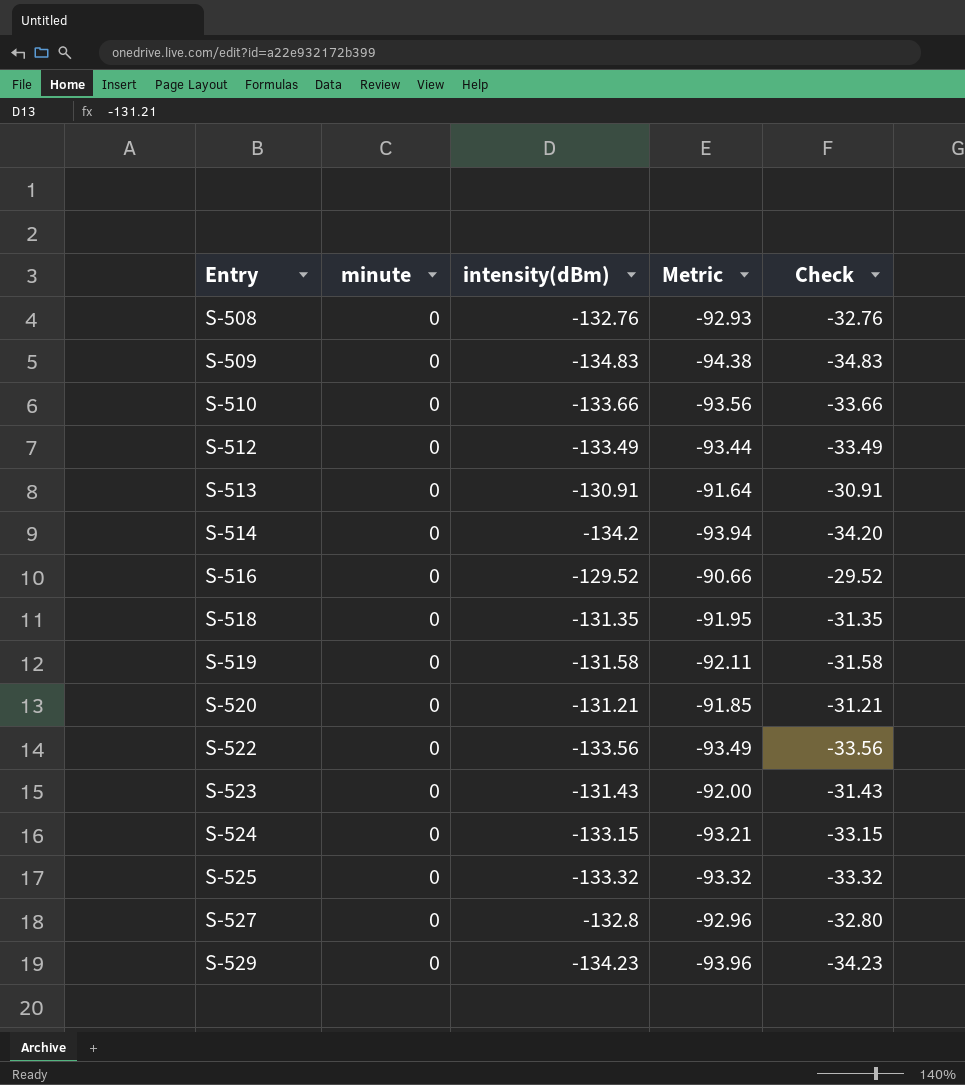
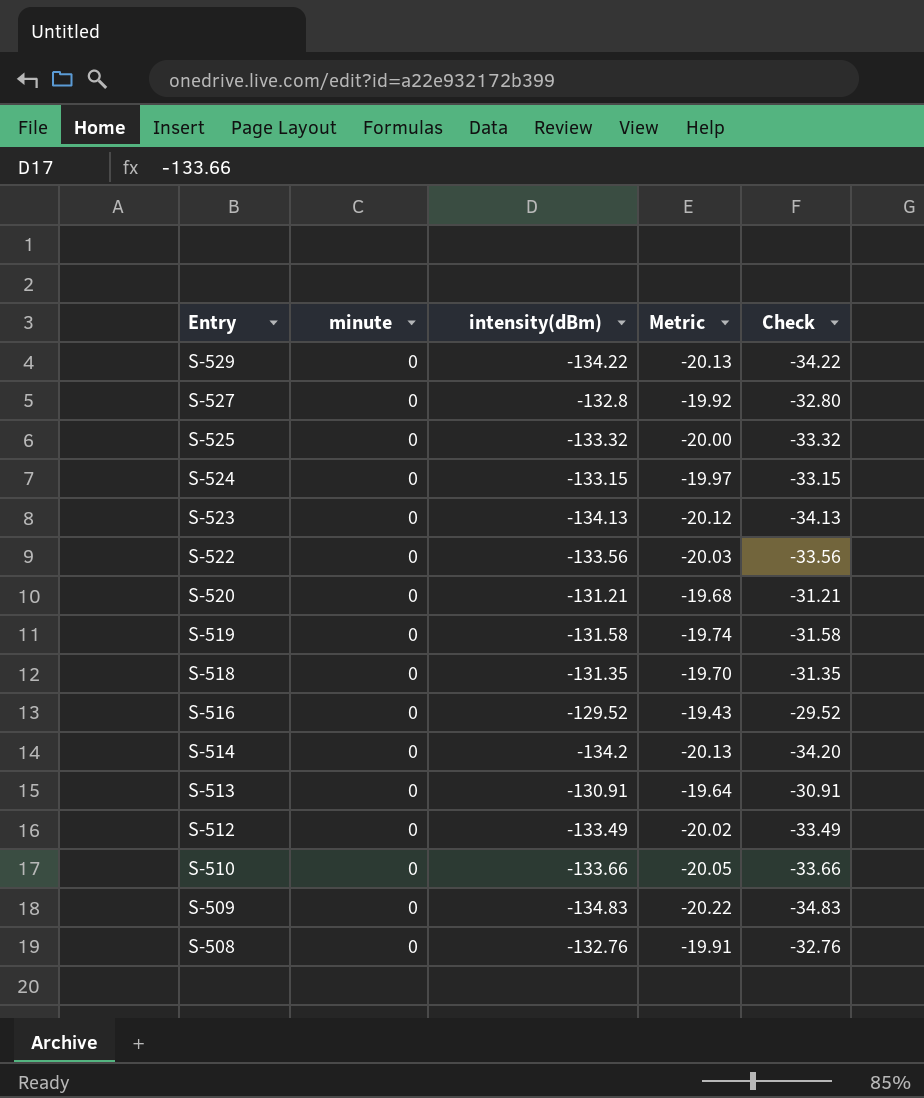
row order: Entry ascending -> Entry descending
column Metric | formula: [intensity(dBm)] * 0.7 -> [intensity(dBm)] * 0.15
S-529 | intensity(dBm): -134.23 -> -134.22
S-529 | Check: -34.23 -> -34.22
S-523 | intensity(dBm): -131.43 -> -134.13
S-523 | Check: -31.43 -> -34.13

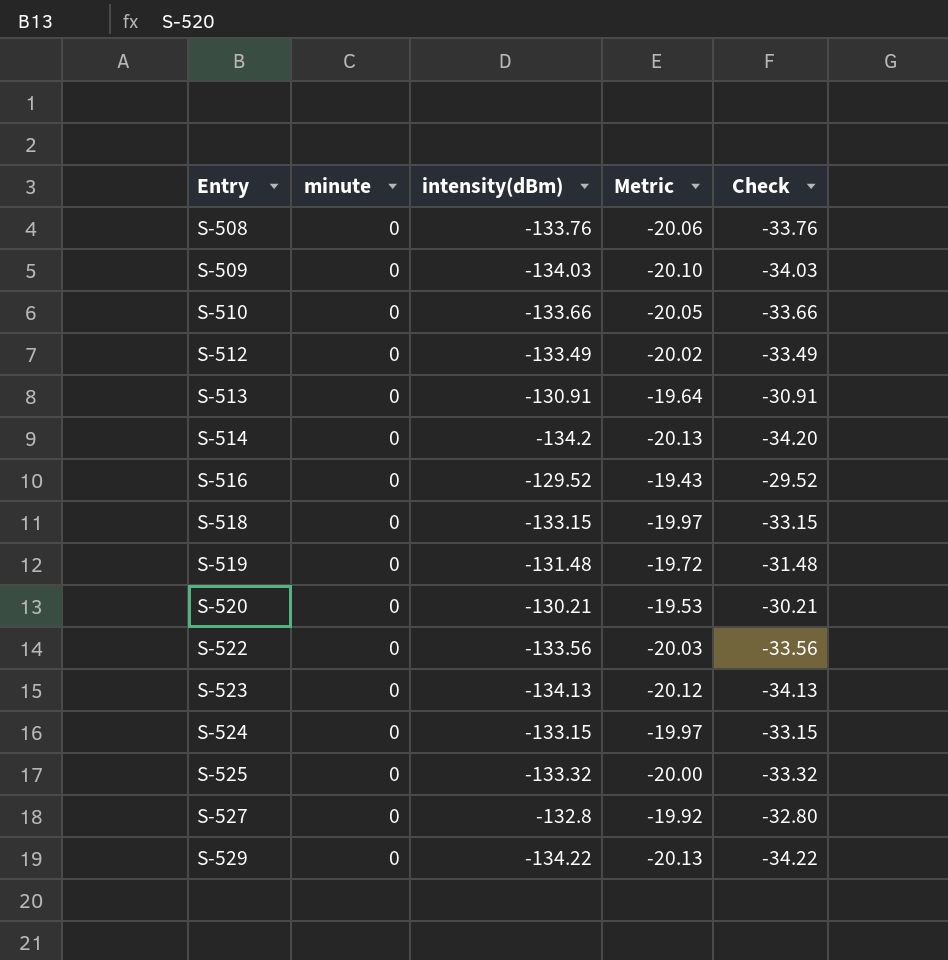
row order: Entry descending -> Entry ascending
S-508 | intensity(dBm): -132.76 -> -133.76
S-508 | Metric: -19.91 -> -20.06
S-508 | Check: -32.76 -> -33.76
S-509 | intensity(dBm): -134.83 -> -134.03
S-509 | Metric: -20.22 -> -20.10
S-509 | Check: -34.83 -> -34.03
S-518 | intensity(dBm): -131.35 -> -133.15
S-518 | Metric: -19.70 -> -19.97
S-518 | Check: -31.35 -> -33.15
S-519 | intensity(dBm): -131.58 -> -131.48
S-519 | Metric: -19.74 -> -19.72
S-519 | Check: -31.58 -> -31.48
S-520 | intensity(dBm): -131.21 -> -130.21
S-520 | Metric: -19.68 -> -19.53
S-520 | Check: -31.21 -> -30.21

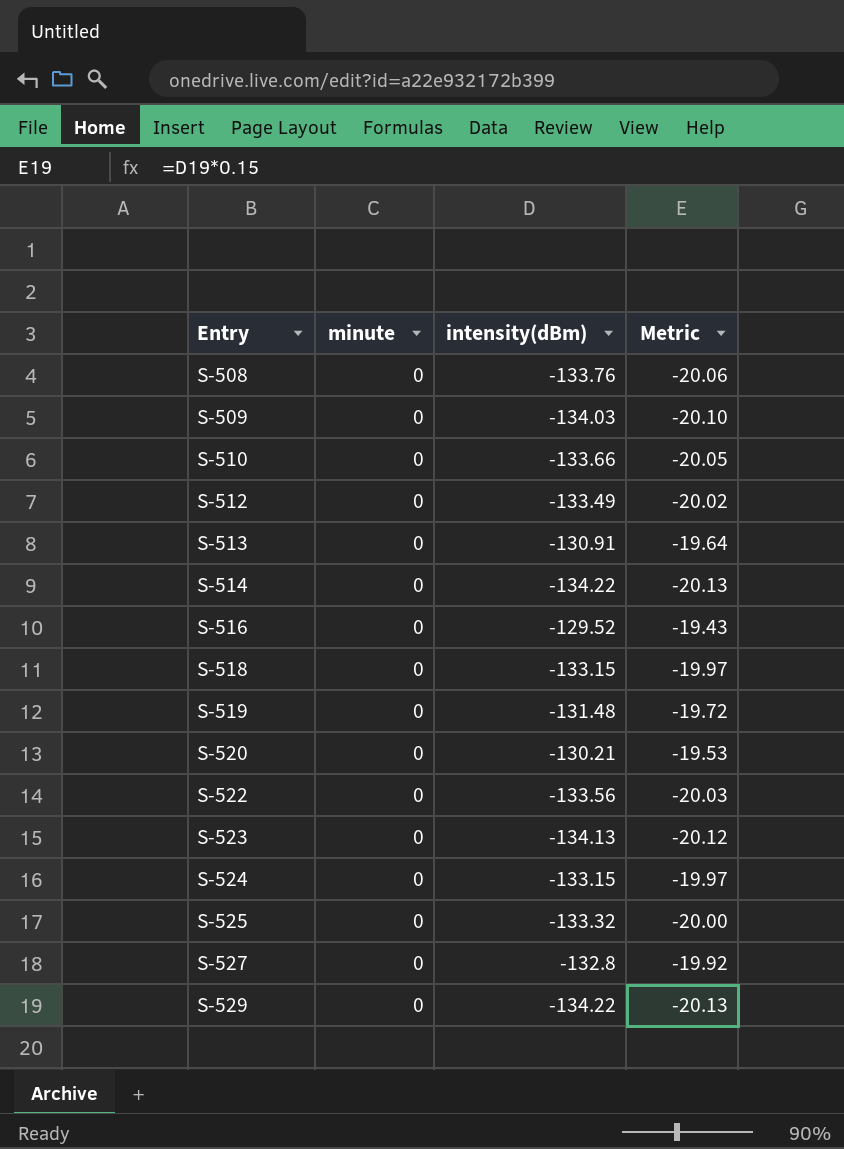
column Check | formula: [intensity(dBm)] + 100 -> none
S-514 | intensity(dBm): -134.2 -> -134.22

